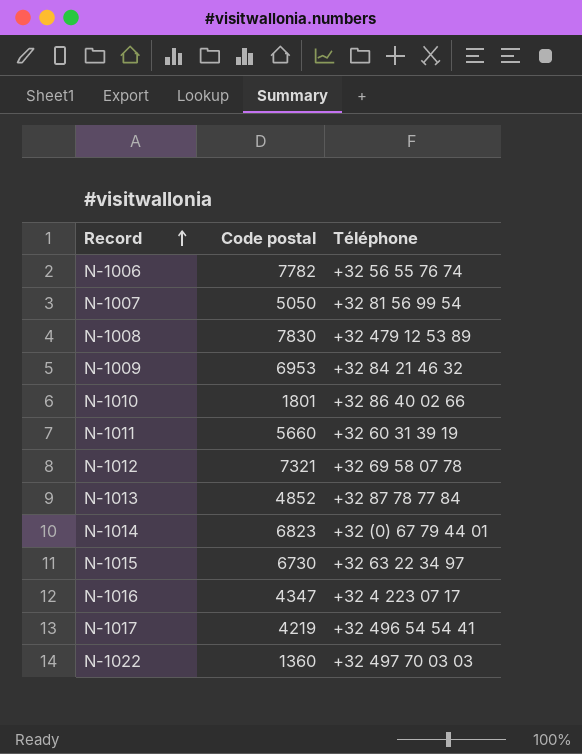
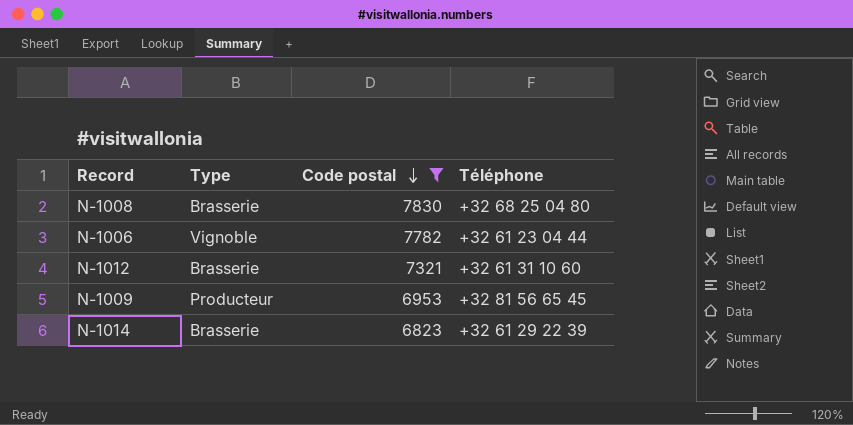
filter: none -> Code postal >= 6823
row order: Record ascending -> Code postal descending
column Type | position: none -> 2
N-1008 | Téléphone: +32 479 12 53 89 -> +32 68 25 04 80
N-1006 | Téléphone: +32 56 55 76 74 -> +32 61 23 04 44
N-1012 | Téléphone: +32 69 58 07 78 -> +32 61 31 10 60
N-1009 | Téléphone: +32 84 21 46 32 -> +32 81 56 65 45
N-1014 | Téléphone: +32 (0) 67 79 44 01 -> +32 61 29 22 39

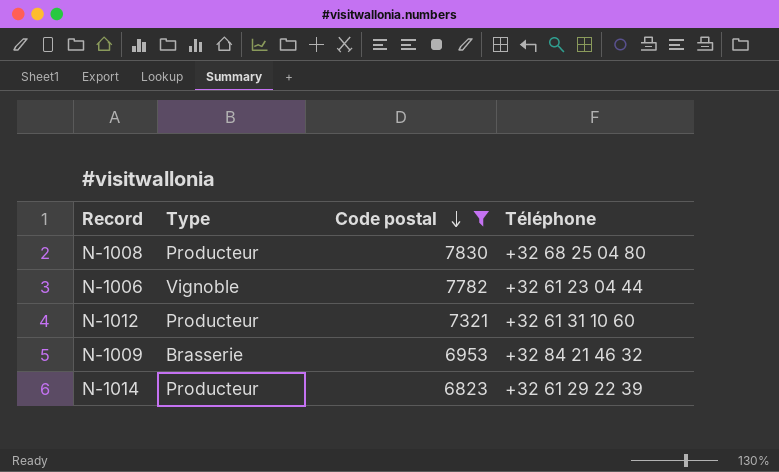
N-1008 | Type: Brasserie -> Producteur
N-1012 | Type: Brasserie -> Producteur
N-1009 | Type: Producteur -> Brasserie
N-1009 | Téléphone: +32 81 56 65 45 -> +32 84 21 46 32
N-1014 | Type: Brasserie -> Producteur

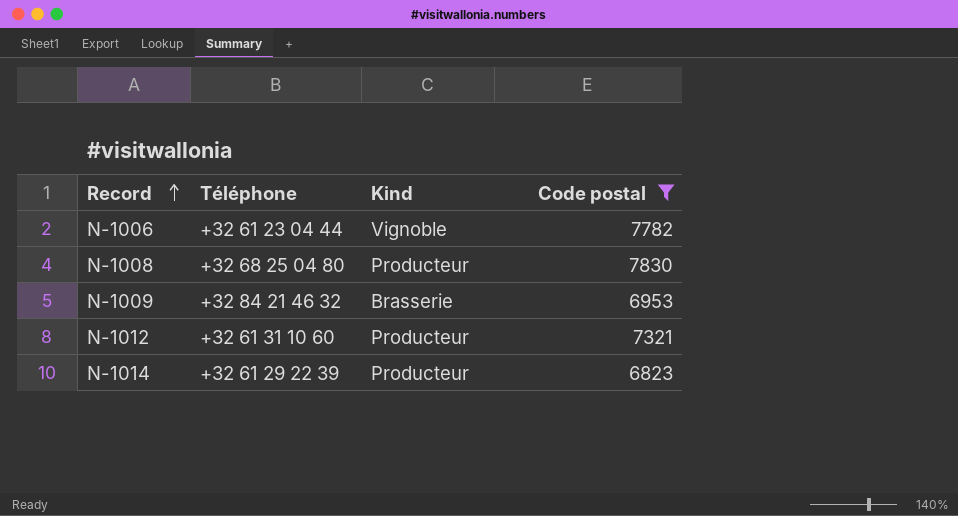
row order: Code postal descending -> Record ascending
column Téléphone | position: 4 -> 2
column name: Type -> Kind

